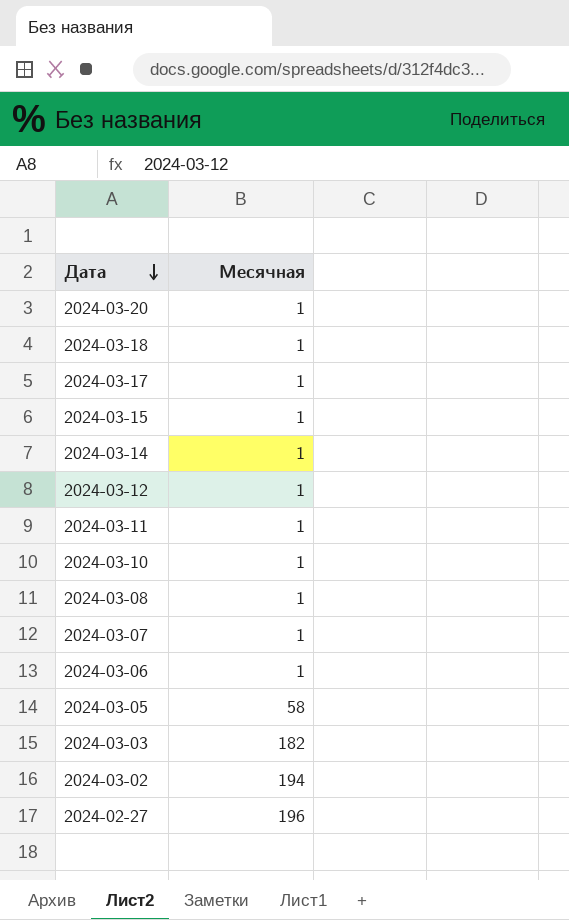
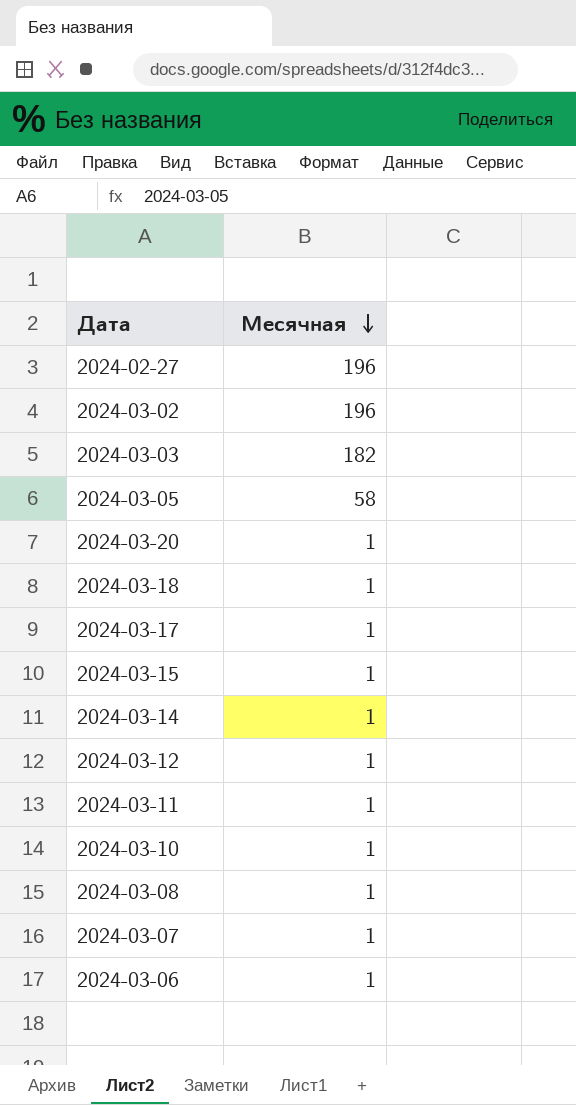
row order: Дата descending -> Месячная descending
2024-03-02 | Месячная: 194 -> 196

